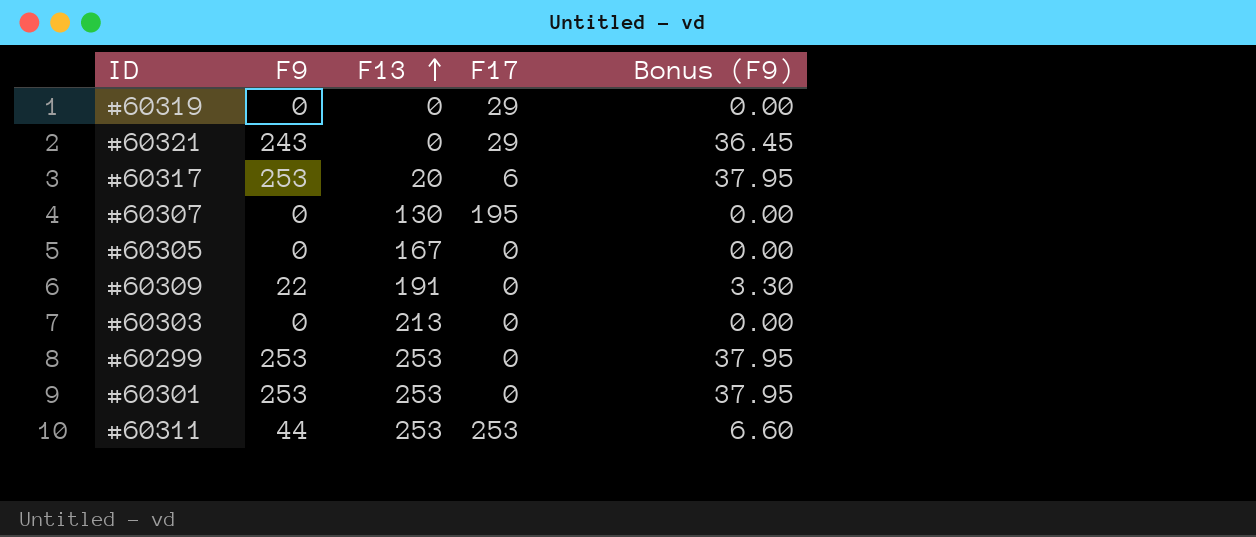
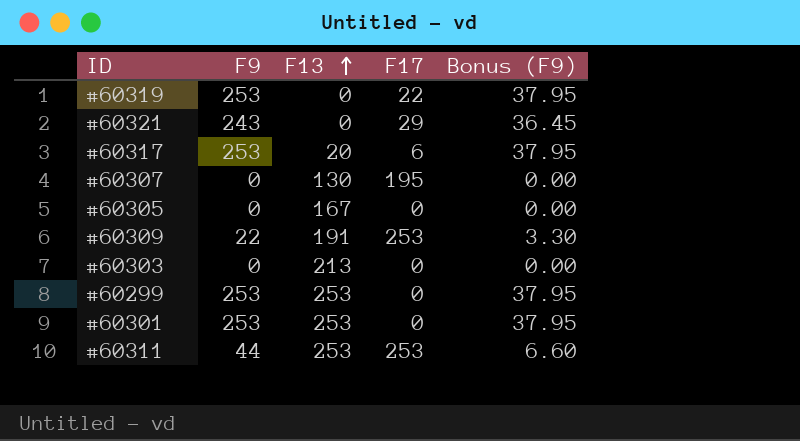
#60319 | F9: 0 -> 253
#60319 | F17: 29 -> 22
#60319 | Bonus (F9): 0.00 -> 37.95
#60309 | F17: 0 -> 253

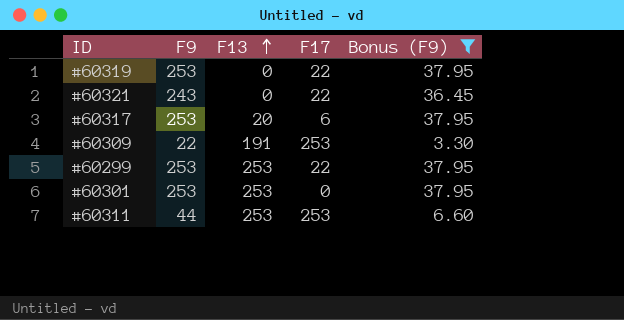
filter: none -> Bonus (F9) != 0.00
#60321 | F17: 29 -> 22
#60299 | F17: 0 -> 22

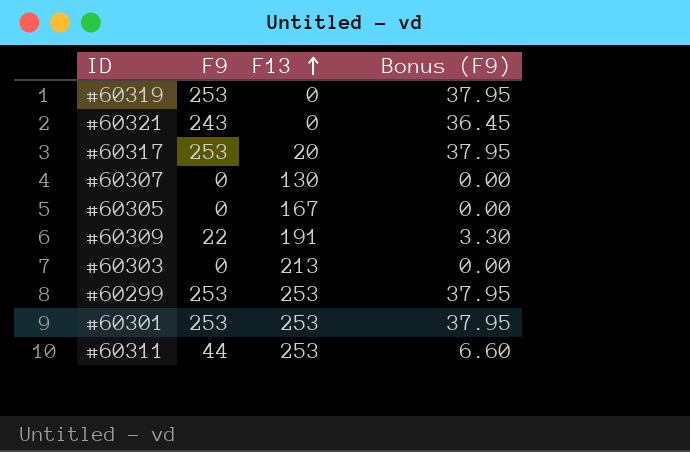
filter: Bonus (F9) != 0.00 -> none
column F17 | position: 4 -> none

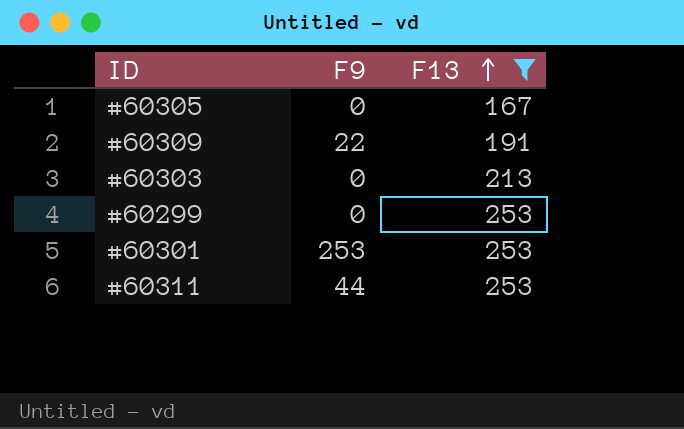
filter: none -> F13 >= 167
column Bonus (F9) | formula: [F9] * 0.15 -> none
#60299 | F9: 253 -> 0

